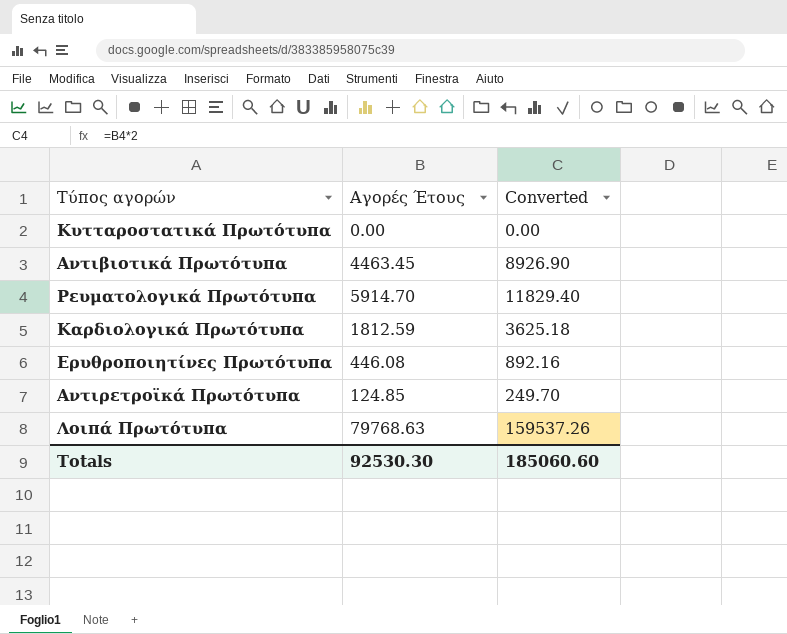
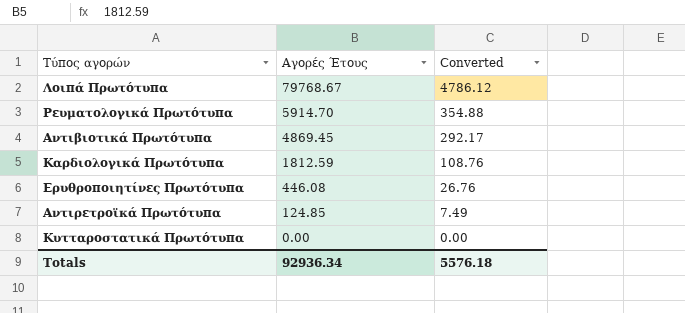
row order: none -> Αγορές Έτους descending
column Converted | formula: [Αγορές Έτους] * 2 -> [Αγορές Έτους] * 0.06
Λοιπά Πρωτότυπα | Αγορές Έτους: 79768.63 -> 79768.67
Αντιβιοτικά Πρωτότυπα | Αγορές Έτους: 4463.45 -> 4869.45
Totals | Αγορές Έτους: 92530.30 -> 92936.34
Totals | Converted: 185060.60 -> 5576.18

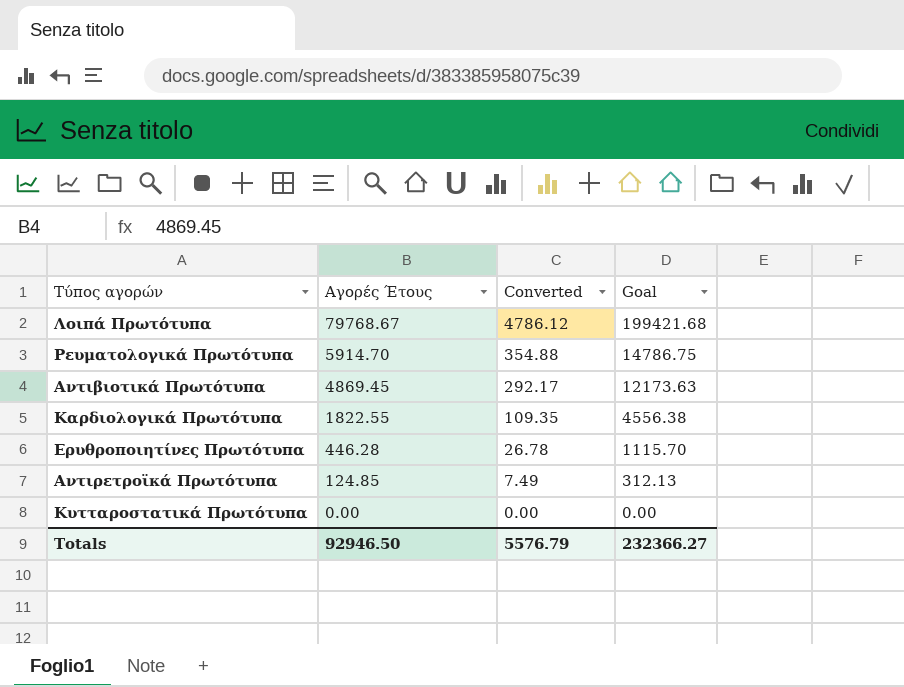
column Goal | formula: none -> [Αγορές Έτους] * 2.5
Καρδιολογικά Πρωτότυπα | Αγορές Έτους: 1812.59 -> 1822.55
Καρδιολογικά Πρωτότυπα | Converted: 108.76 -> 109.35
Ερυθροποιητίνες Πρωτότυπα | Αγορές Έτους: 446.08 -> 446.28
Ερυθροποιητίνες Πρωτότυπα | Converted: 26.76 -> 26.78
Totals | Αγορές Έτους: 92936.34 -> 92946.50
Totals | Converted: 5576.18 -> 5576.79

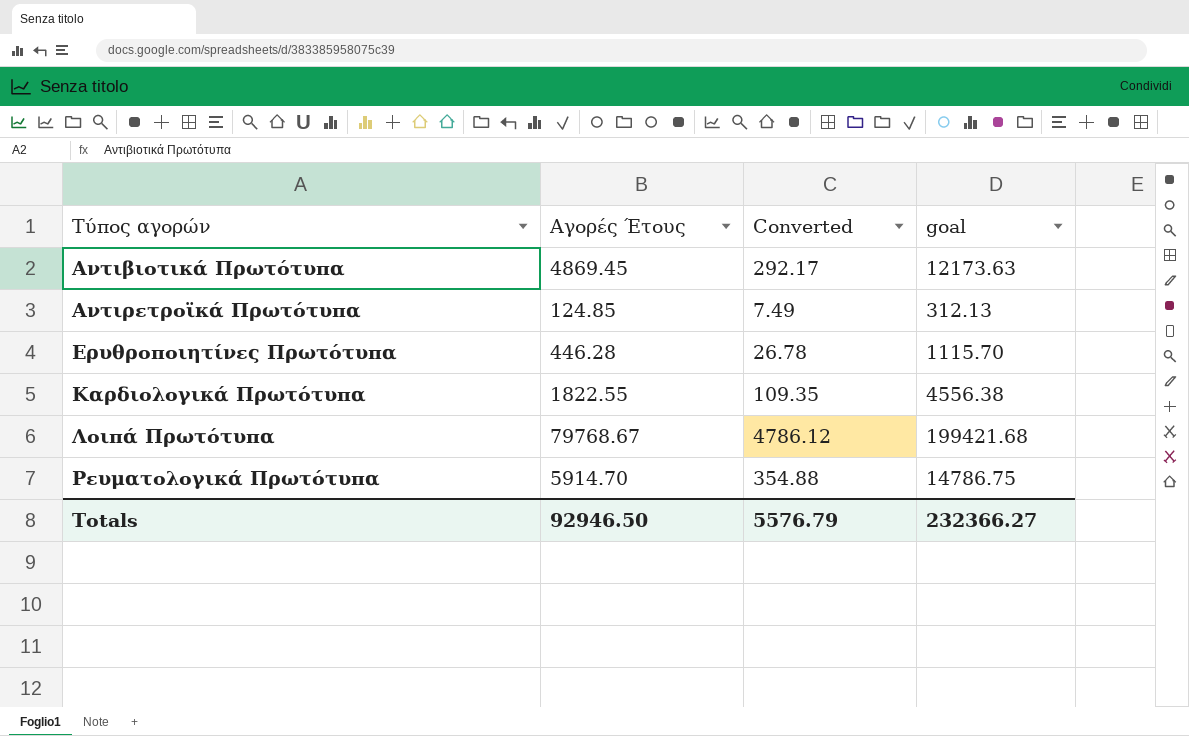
row order: Αγορές Έτους descending -> Τύπος αγορών ascending
column name: Goal -> goal
row Κυτταροστατικά Πρωτότυπα: 0.00 | 0.00 | 0.00 -> none

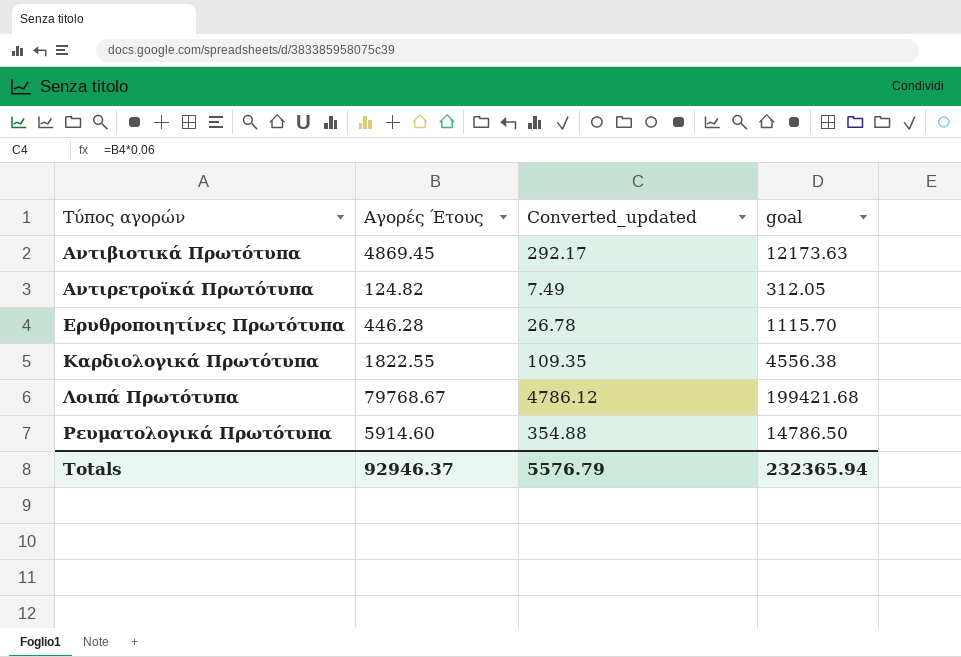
column name: Converted -> Converted_updated
Αντιρετροϊκά Πρωτότυπα | Αγορές Έτους: 124.85 -> 124.82
Αντιρετροϊκά Πρωτότυπα | goal: 312.13 -> 312.05
Ρευματολογικά Πρωτότυπα | Αγορές Έτους: 5914.70 -> 5914.60
Ρευματολογικά Πρωτότυπα | goal: 14786.75 -> 14786.50
Totals | Αγορές Έτους: 92946.50 -> 92946.37
Totals | goal: 232366.27 -> 232365.94

